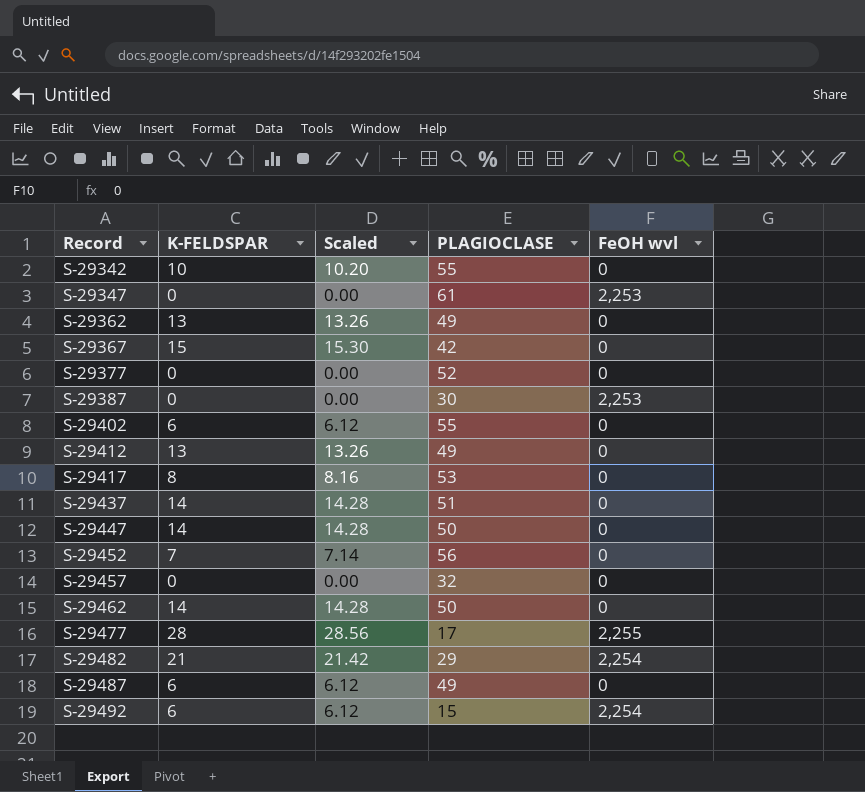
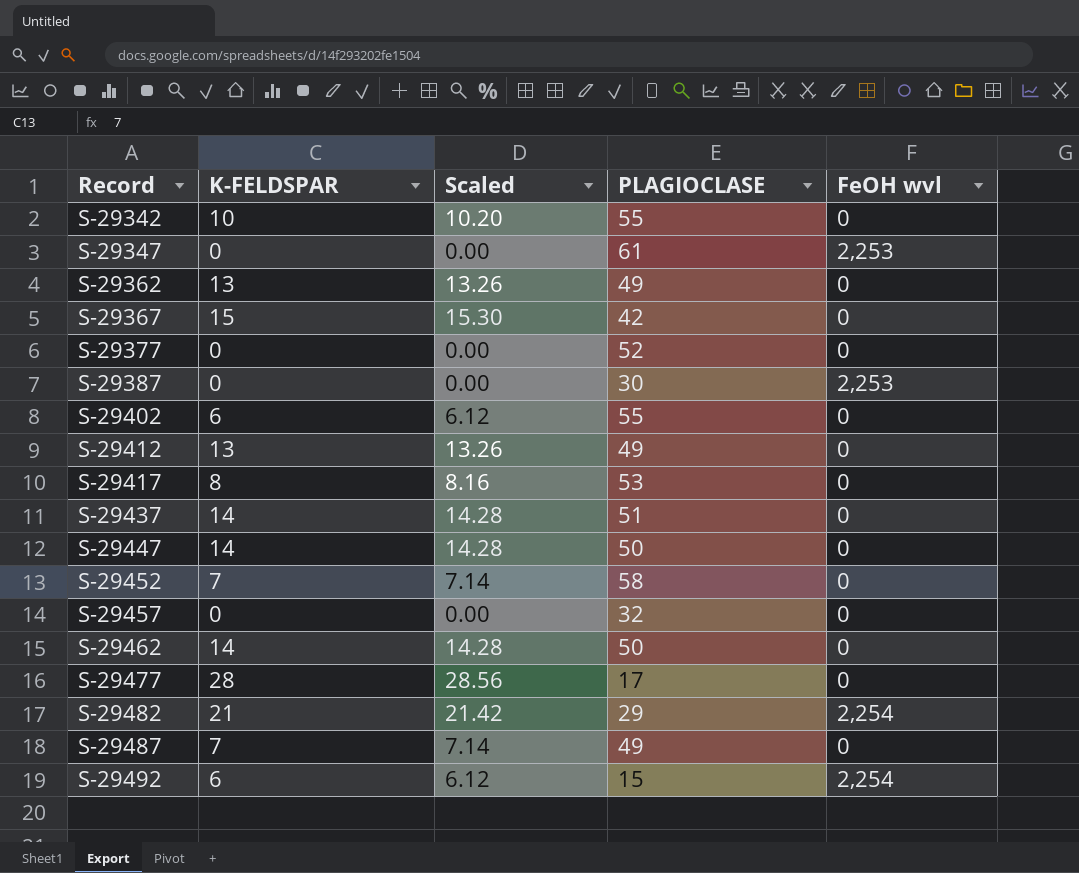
S-29452 | PLAGIOCLASE: 56 -> 58
S-29477 | FeOH wvl: 2,255 -> 0
S-29487 | K-FELDSPAR: 6 -> 7
S-29487 | Scaled: 6.12 -> 7.14

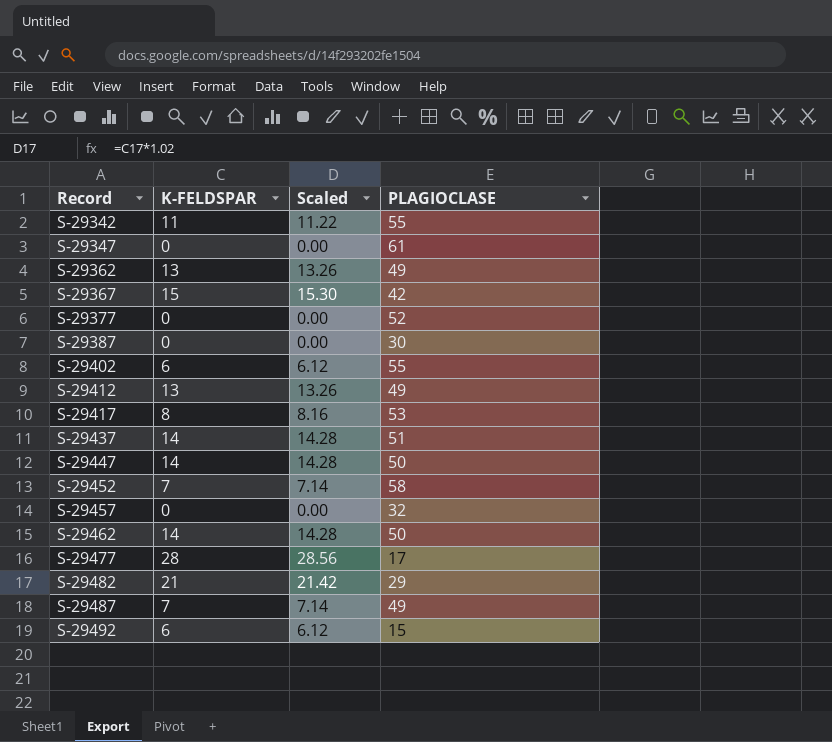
column FeOH wvl | position: 5 -> none
S-29342 | K-FELDSPAR: 10 -> 11
S-29342 | Scaled: 10.20 -> 11.22

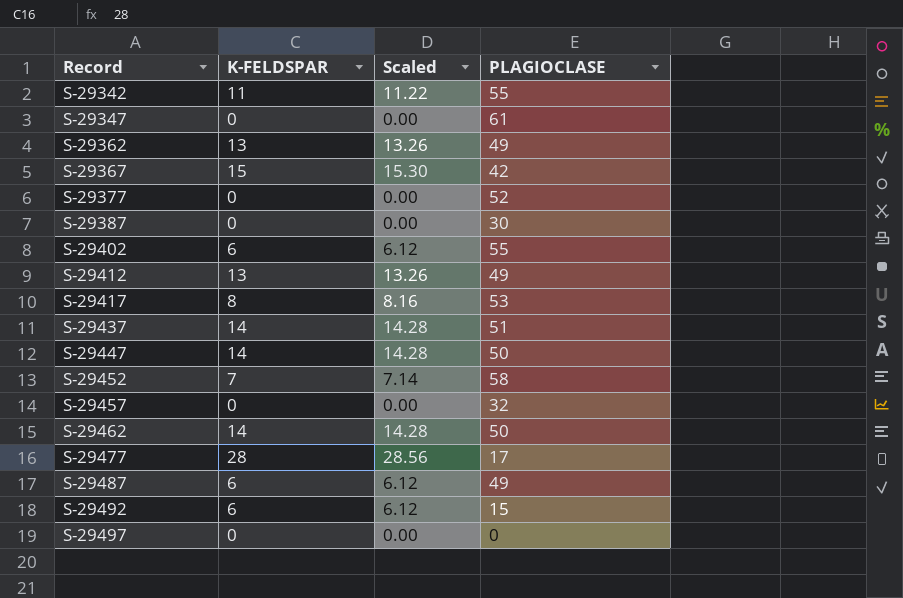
row S-29482: 21 | 21.42 | 29 -> none
S-29487 | K-FELDSPAR: 7 -> 6
S-29487 | Scaled: 7.14 -> 6.12
row S-29497: none -> 0 | 0.00 | 0

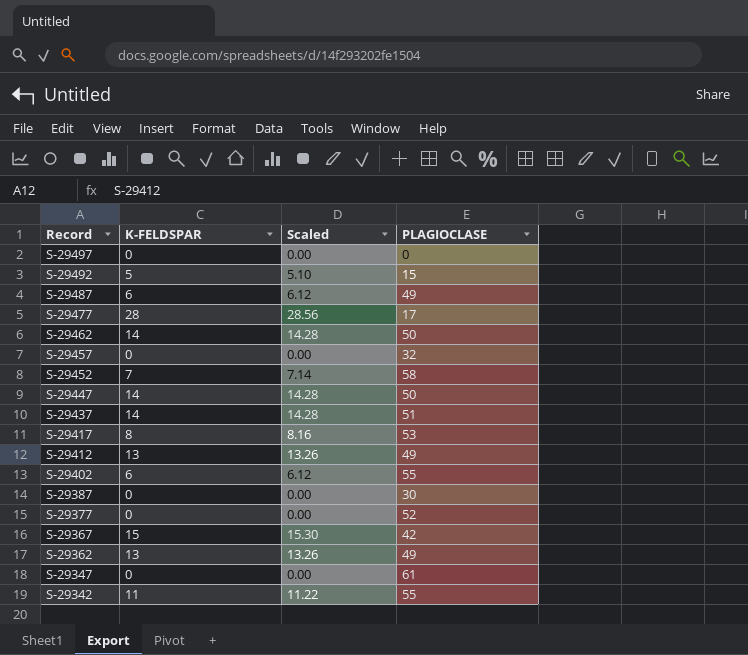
row order: Record ascending -> Record descending
S-29492 | K-FELDSPAR: 6 -> 5
S-29492 | Scaled: 6.12 -> 5.10

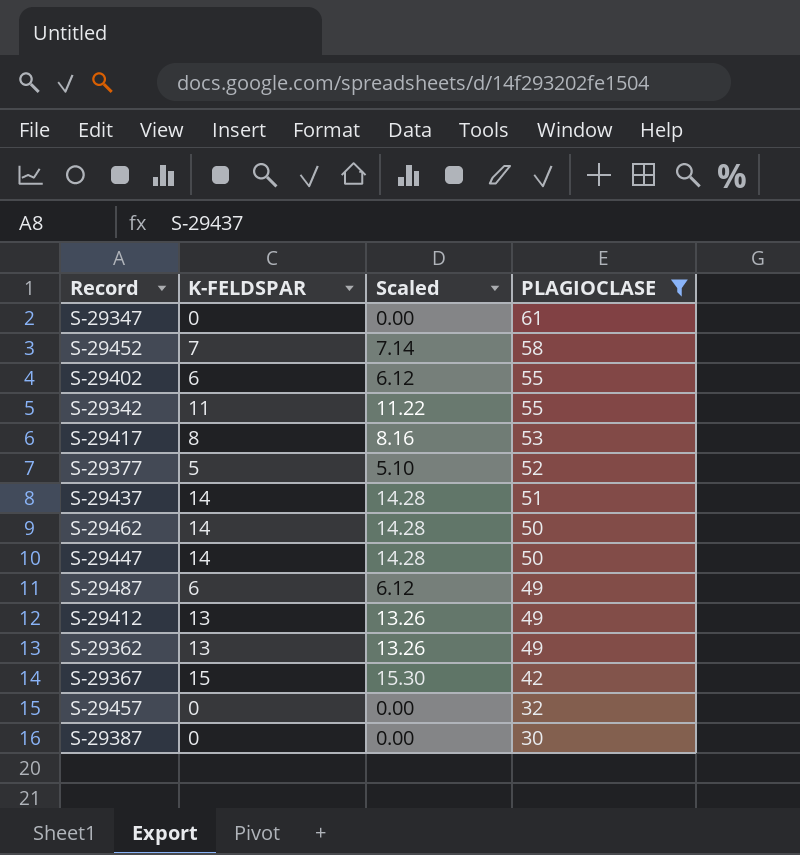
filter: none -> PLAGIOCLASE >= 30
row order: Record descending -> PLAGIOCLASE descending
S-29377 | K-FELDSPAR: 0 -> 5
S-29377 | Scaled: 0.00 -> 5.10

